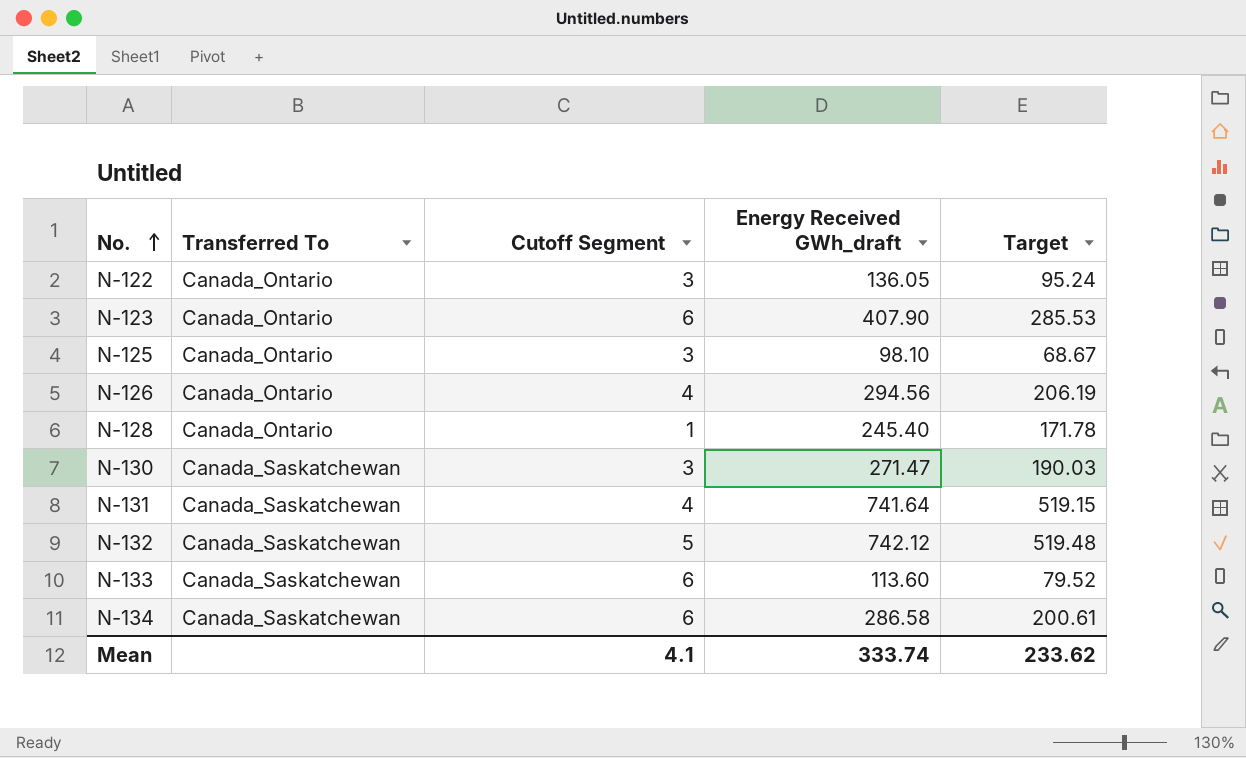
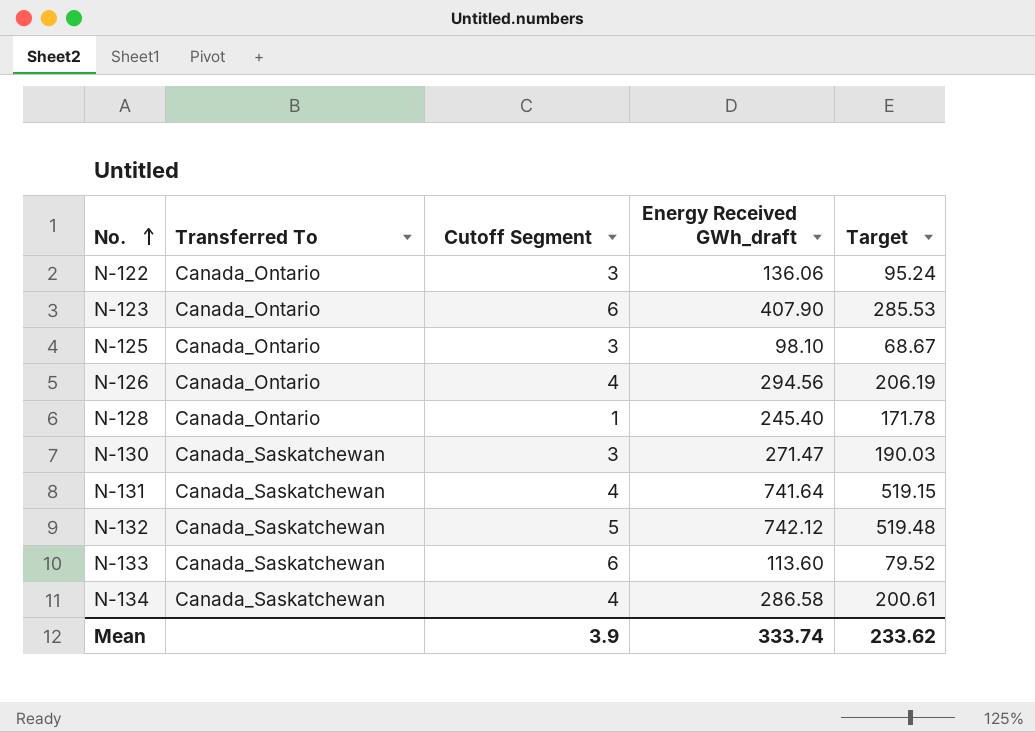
N-122 | Energy Received GWh_draft: 136.05 -> 136.06
N-134 | Cutoff Segment: 6 -> 4
Mean | Cutoff Segment: 4.1 -> 3.9

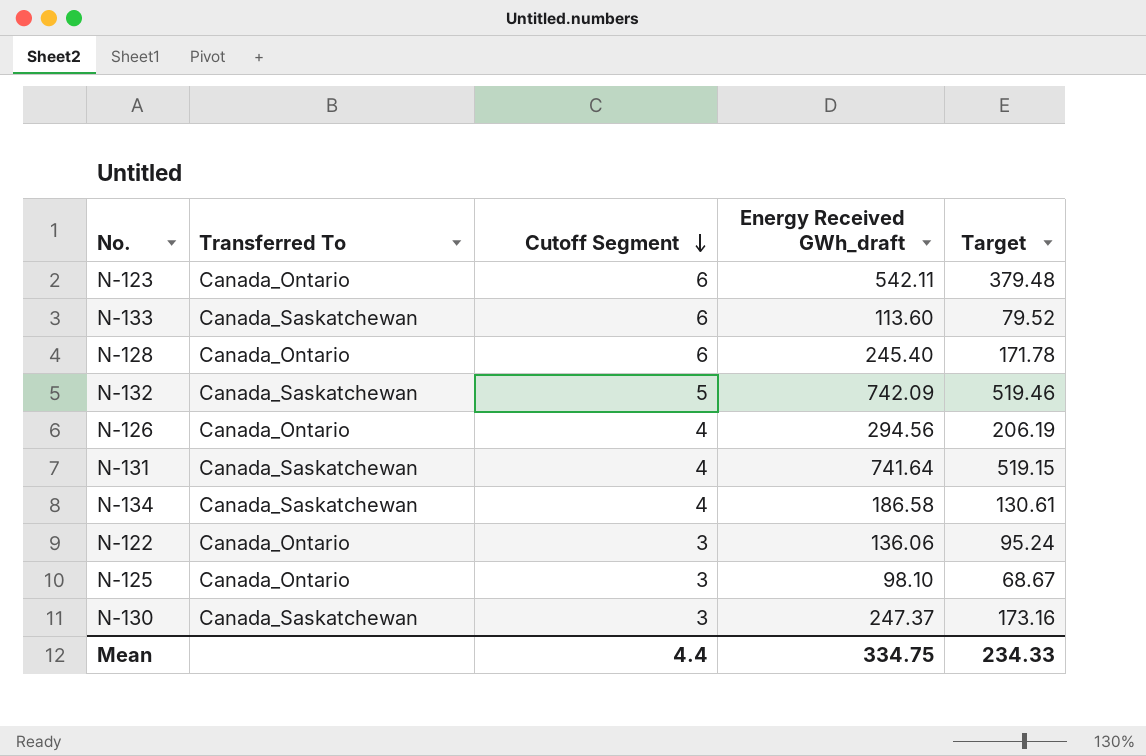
row order: No. ascending -> Cutoff Segment descending
N-123 | Energy Received GWh_draft: 407.90 -> 542.11
N-123 | Target: 285.53 -> 379.48
N-128 | Cutoff Segment: 1 -> 6
N-132 | Energy Received GWh_draft: 742.12 -> 742.09
N-132 | Target: 519.48 -> 519.46
N-134 | Energy Received GWh_draft: 286.58 -> 186.58
N-134 | Target: 200.61 -> 130.61
N-130 | Energy Received GWh_draft: 271.47 -> 247.37
N-130 | Target: 190.03 -> 173.16
Mean | Cutoff Segment: 3.9 -> 4.4
Mean | Energy Received GWh_draft: 333.74 -> 334.75
Mean | Target: 233.62 -> 234.33

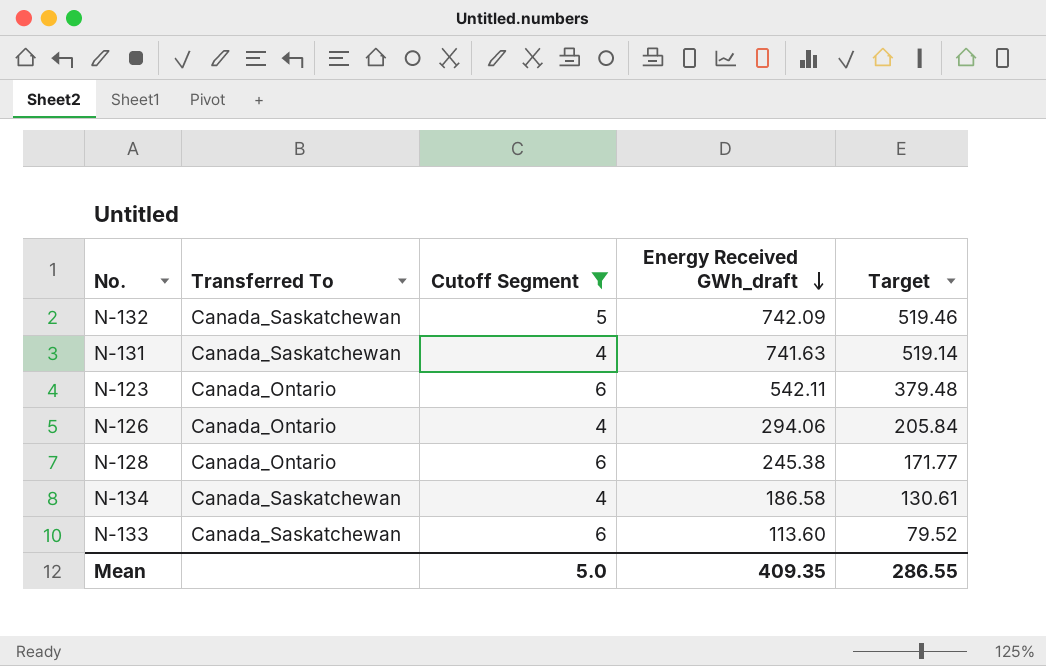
filter: none -> Cutoff Segment != 3
row order: Cutoff Segment descending -> Energy Received GWh_draft descending
N-131 | Energy Received GWh_draft: 741.64 -> 741.63
N-131 | Target: 519.15 -> 519.14
N-126 | Energy Received GWh_draft: 294.56 -> 294.06
N-126 | Target: 206.19 -> 205.84
N-128 | Energy Received GWh_draft: 245.40 -> 245.38
N-128 | Target: 171.78 -> 171.77
Mean | Cutoff Segment: 4.4 -> 5.0
Mean | Energy Received GWh_draft: 334.75 -> 409.35
Mean | Target: 234.33 -> 286.55

